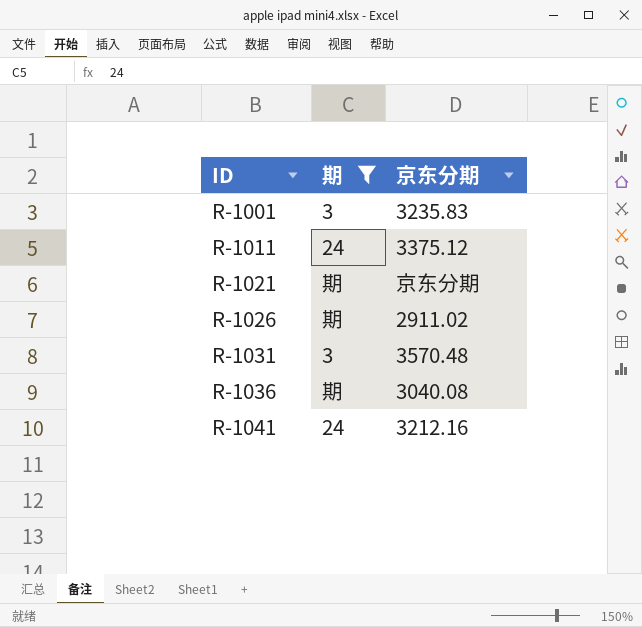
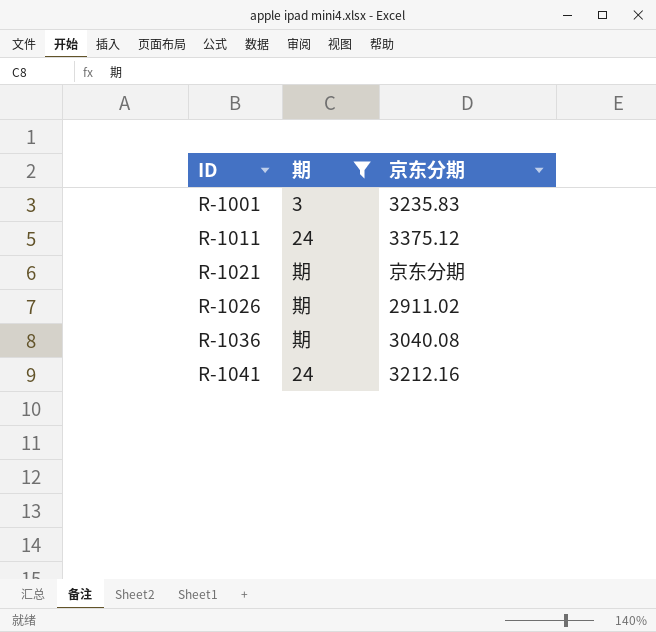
row R-1031: 3 | 3570.48 -> none

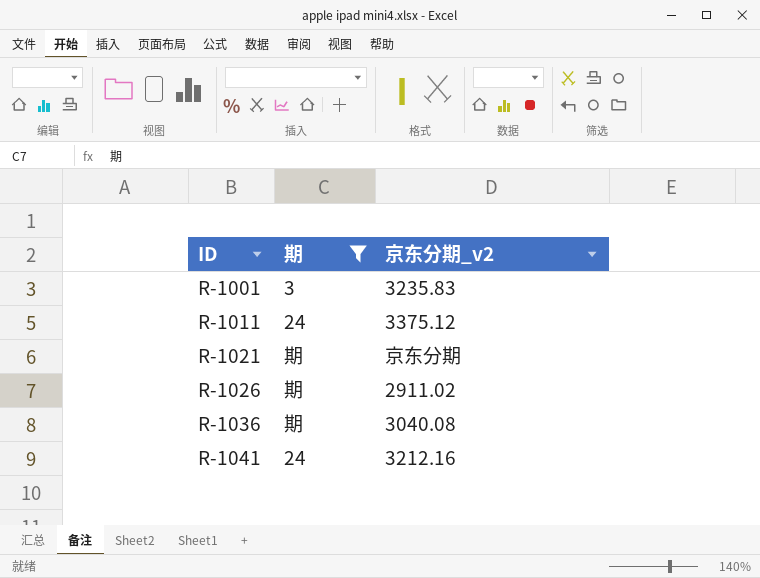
column name: 京东分期 -> 京东分期_v2

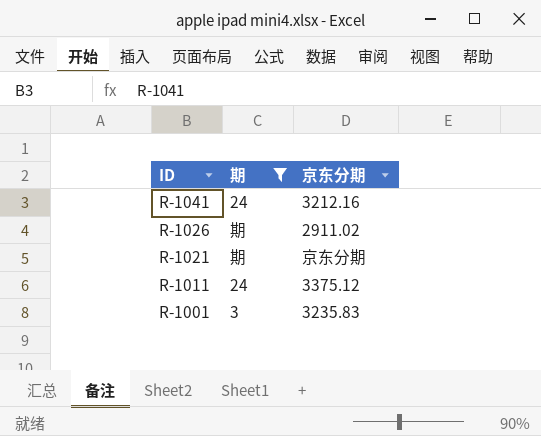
row order: ID ascending -> ID descending
column name: 京东分期_v2 -> 京东分期
row R-1036: 期 | 3040.08 -> none

